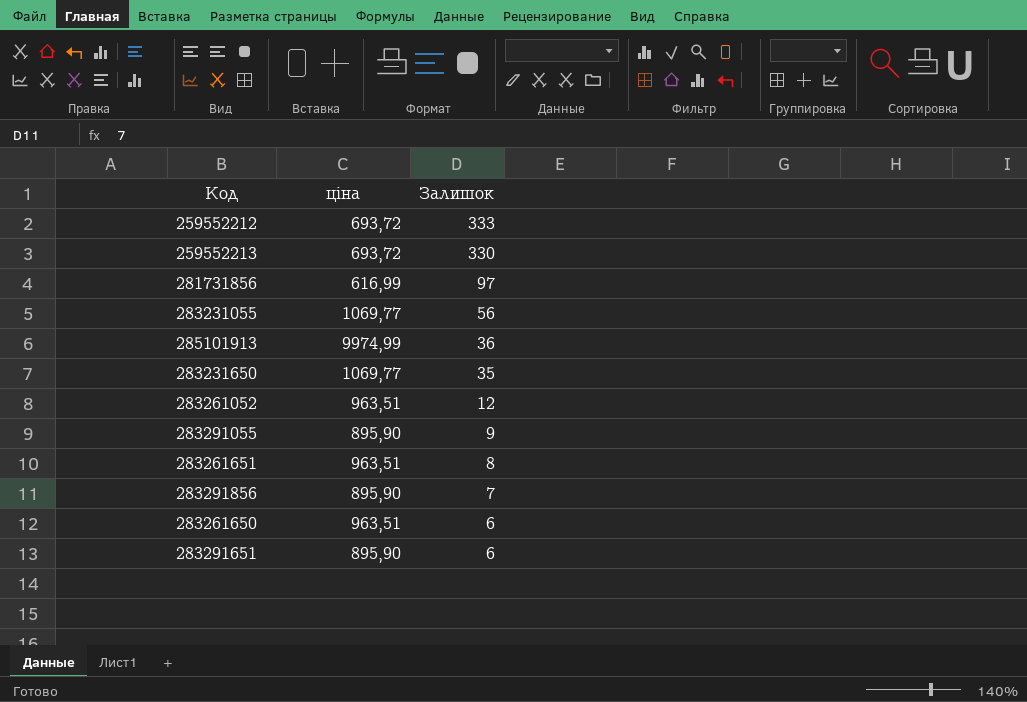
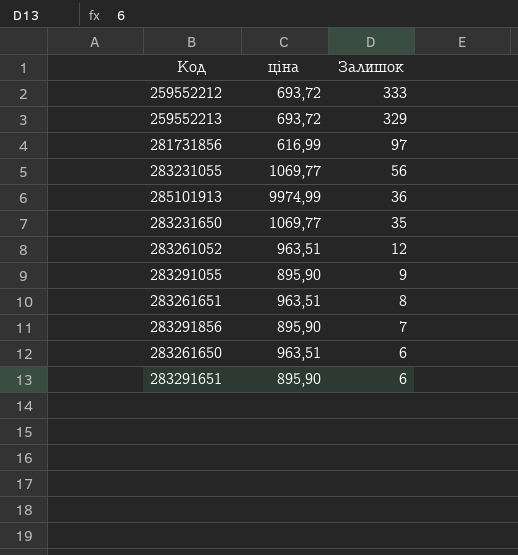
259552213 | Залишок: 330 -> 329

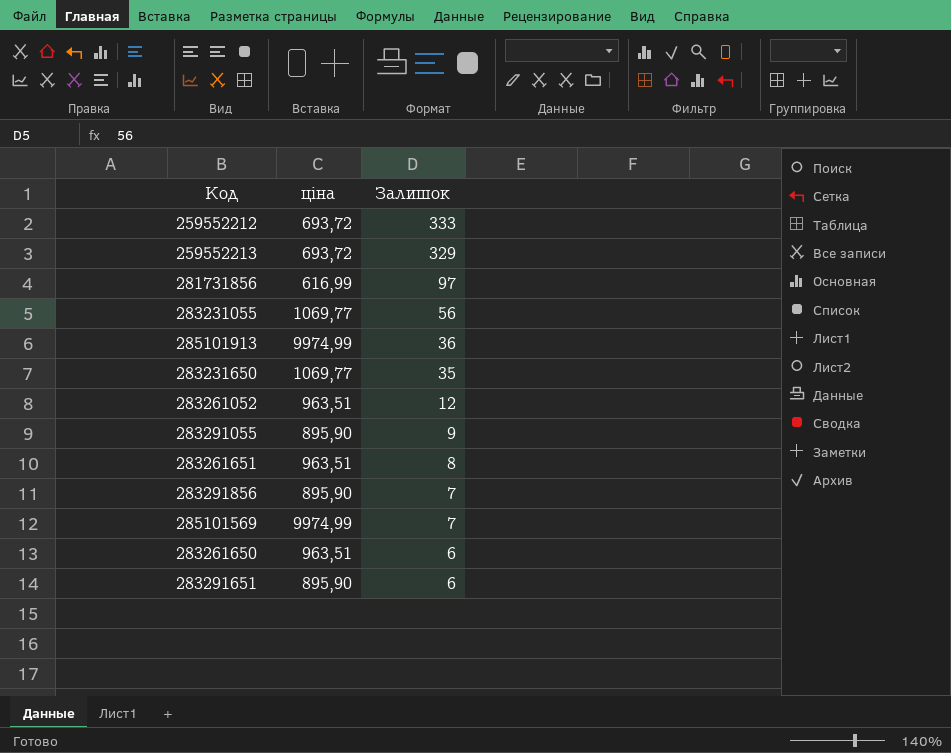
row 285101569: none -> 9974,99 | 7

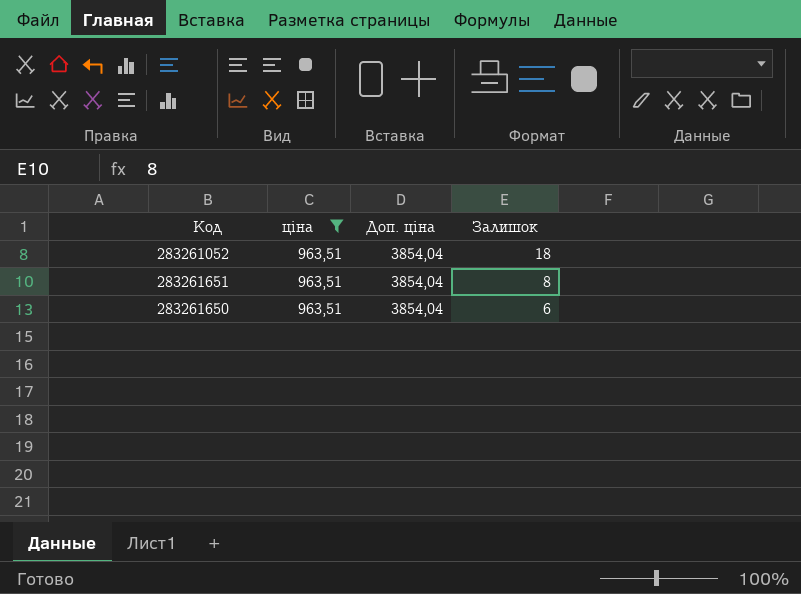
filter: none -> ціна = 963,51
column Доп. ціна | position: none -> 3
283261052 | Залишок: 12 -> 18

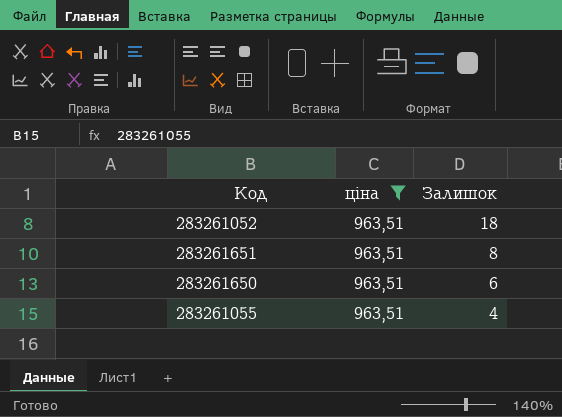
column Доп. ціна | position: 3 -> none
row 283261055: none -> 963,51 | 4

